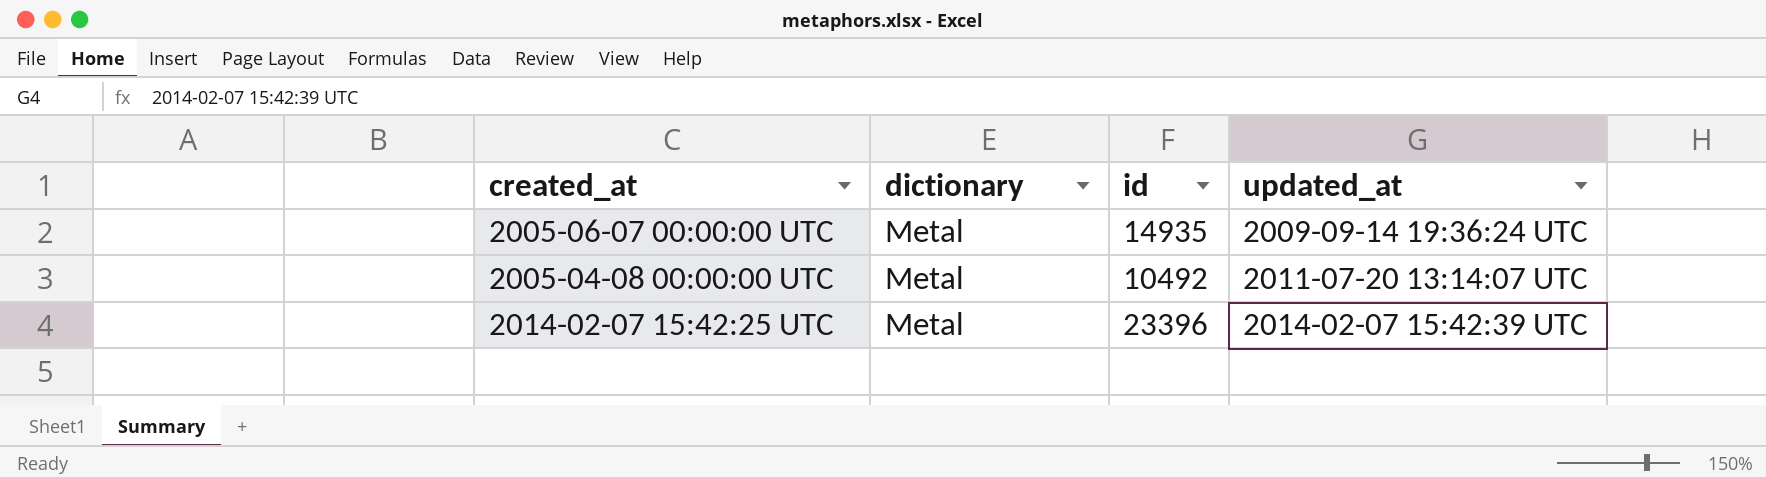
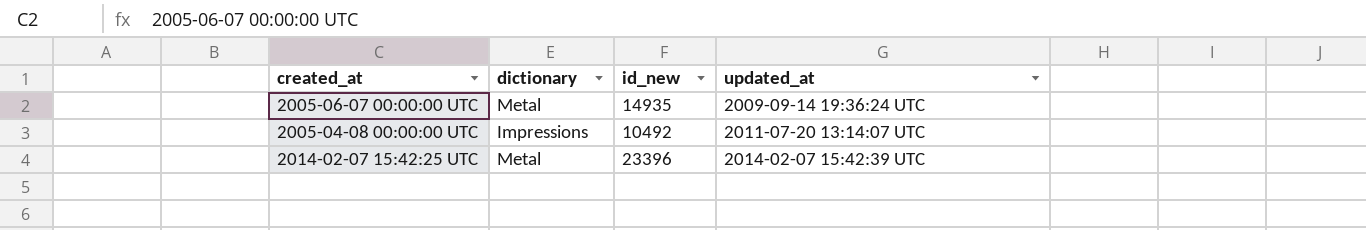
column name: id -> id_new
2005-04-08 00:00:00 UTC | dictionary: Metal -> Impressions

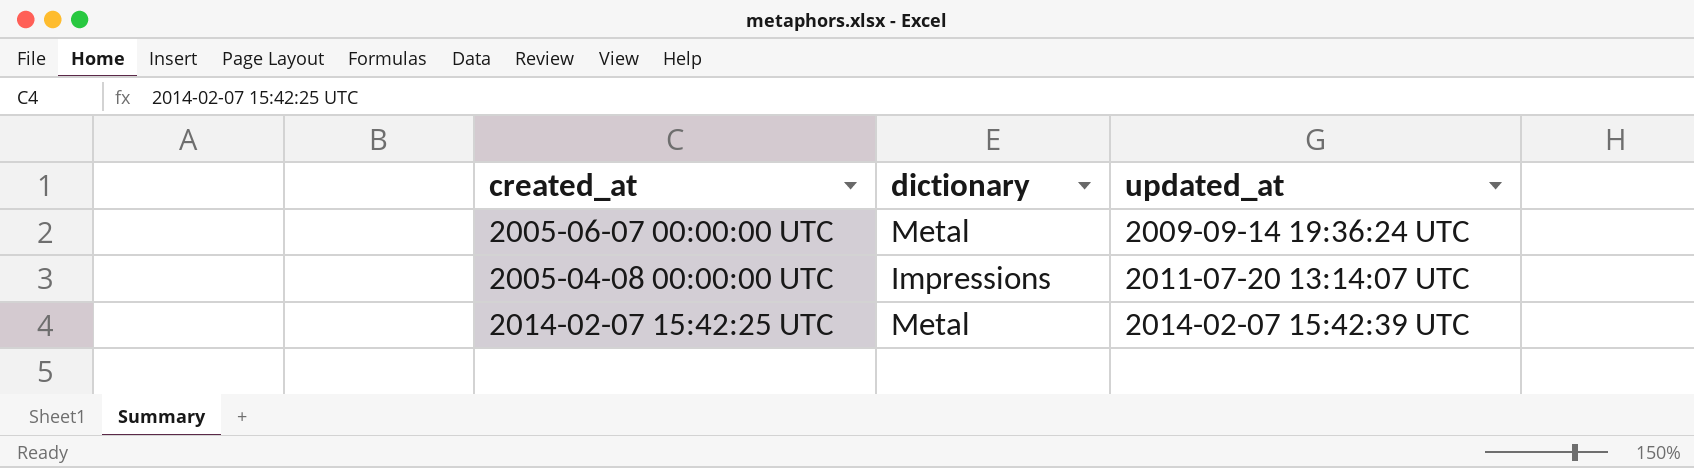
column id_new | position: 3 -> none

